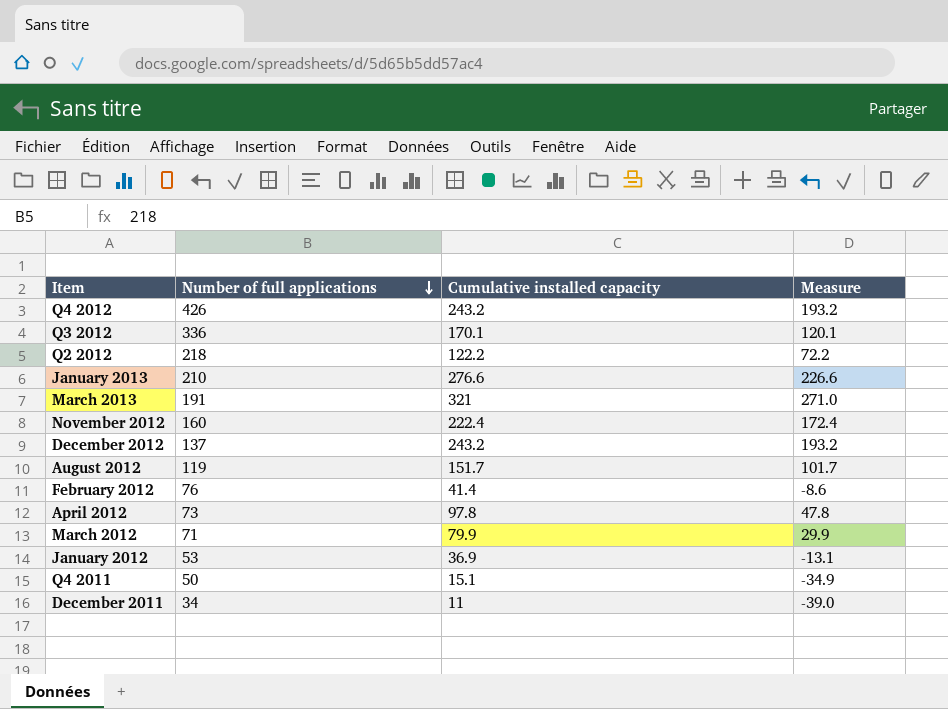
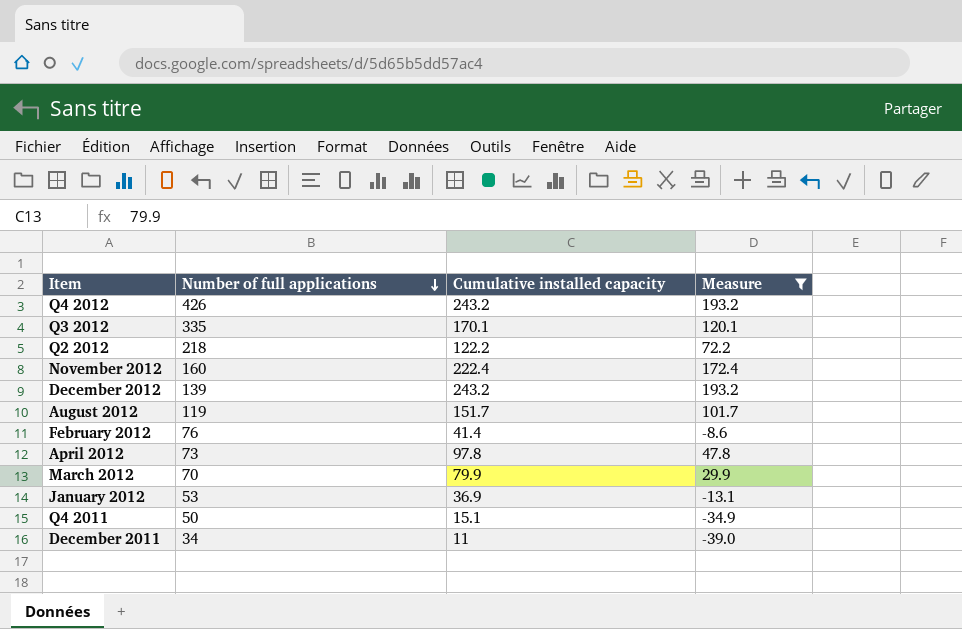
filter: none -> Measure <= 193.2
Q3 2012 | Number of full applications: 336 -> 335
December 2012 | Number of full applications: 137 -> 139
March 2012 | Number of full applications: 71 -> 70

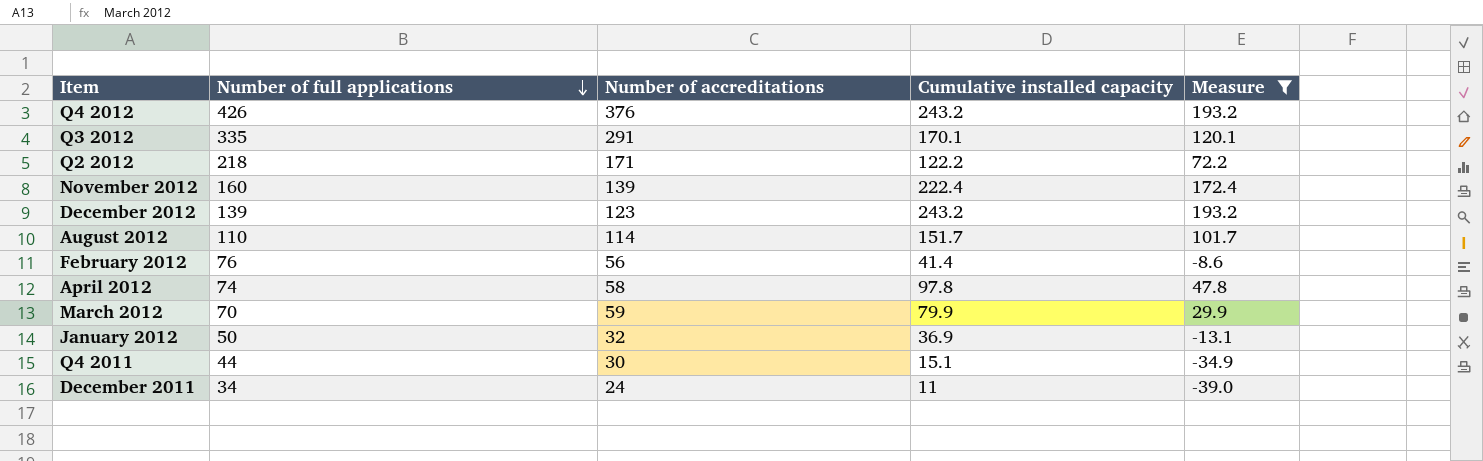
column Number of accreditations | position: none -> 3
August 2012 | Number of full applications: 119 -> 110
April 2012 | Number of full applications: 73 -> 74
January 2012 | Number of full applications: 53 -> 50
Q4 2011 | Number of full applications: 50 -> 44

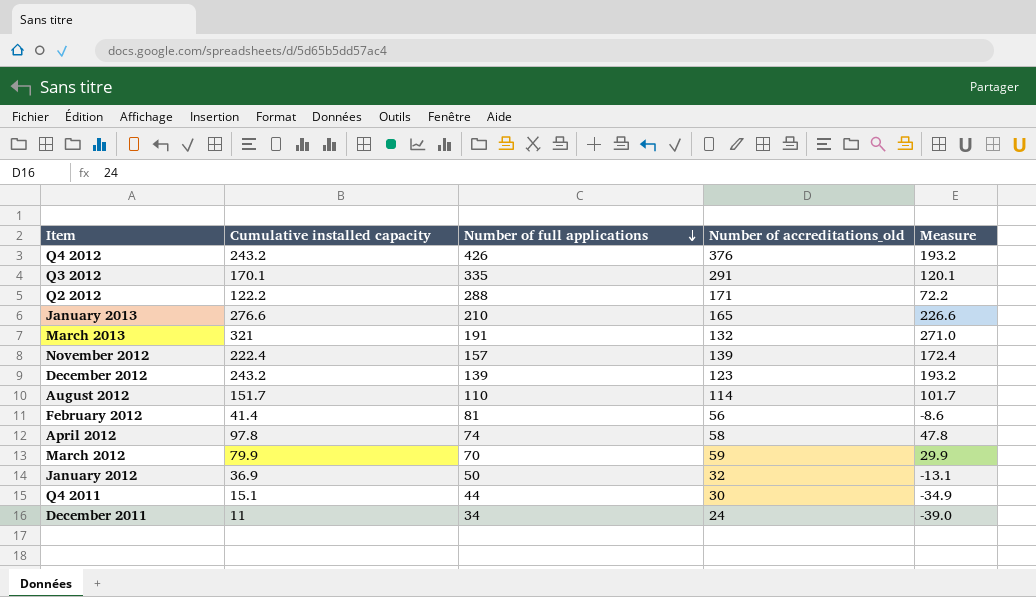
filter: Measure <= 193.2 -> none
column Cumulative installed capacity | position: 4 -> 2
column name: Number of accreditations -> Number of accreditations_old
Q2 2012 | Number of full applications: 218 -> 288
November 2012 | Number of full applications: 160 -> 157
February 2012 | Number of full applications: 76 -> 81

